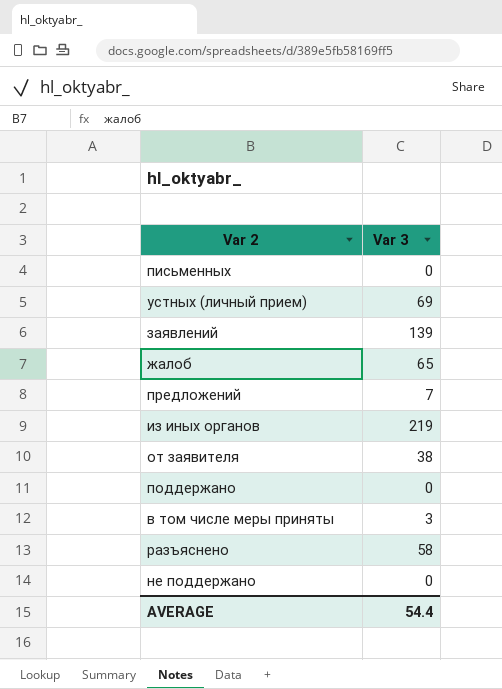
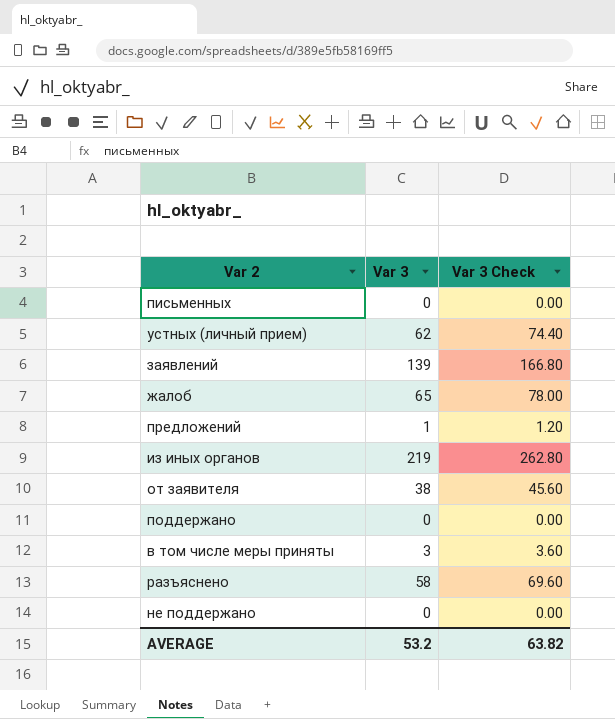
column Var 3 Check | formula: none -> [Var 3] * 1.2
устных (личный прием) | Var 3: 69 -> 62
предложений | Var 3: 7 -> 1
AVERAGE | Var 3: 54.4 -> 53.2

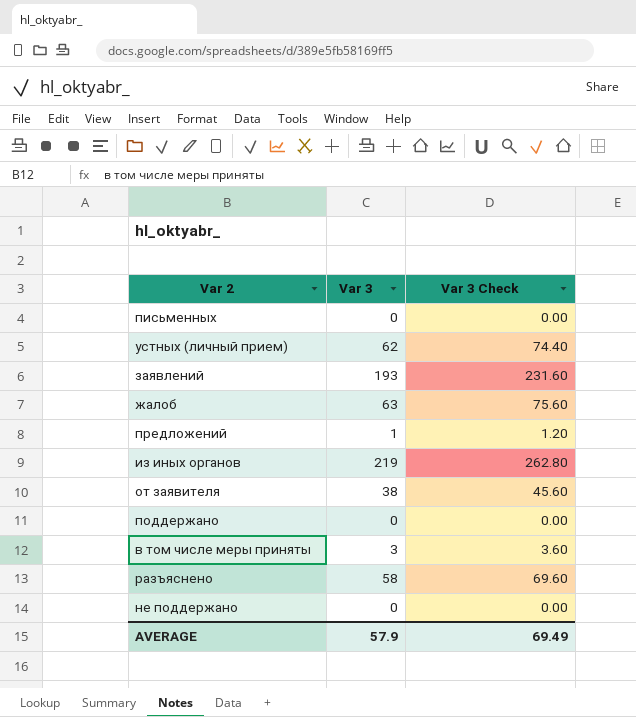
заявлений | Var 3: 139 -> 193
заявлений | Var 3 Check: 166.80 -> 231.60
жалоб | Var 3: 65 -> 63
жалоб | Var 3 Check: 78.00 -> 75.60
AVERAGE | Var 3: 53.2 -> 57.9
AVERAGE | Var 3 Check: 63.82 -> 69.49

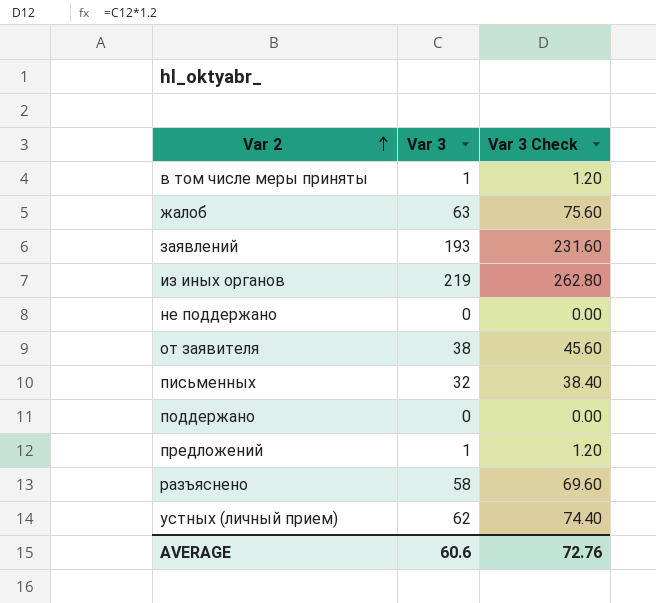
row order: none -> Var 2 ascending
в том числе меры приняты | Var 3: 3 -> 1
в том числе меры приняты | Var 3 Check: 3.60 -> 1.20
письменных | Var 3: 0 -> 32
письменных | Var 3 Check: 0.00 -> 38.40
AVERAGE | Var 3: 57.9 -> 60.6
AVERAGE | Var 3 Check: 69.49 -> 72.76

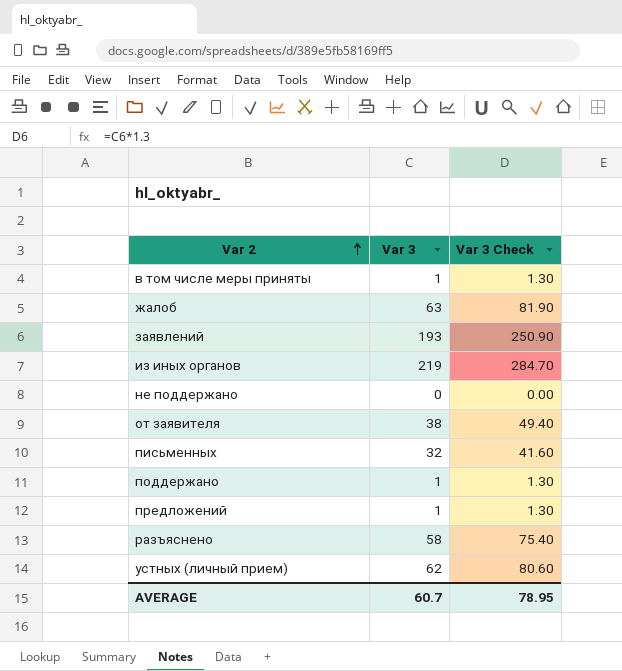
column Var 3 Check | formula: [Var 3] * 1.2 -> [Var 3] * 1.3
поддержано | Var 3: 0 -> 1
AVERAGE | Var 3: 60.6 -> 60.7
AVERAGE | Var 3 Check: 72.76 -> 78.95

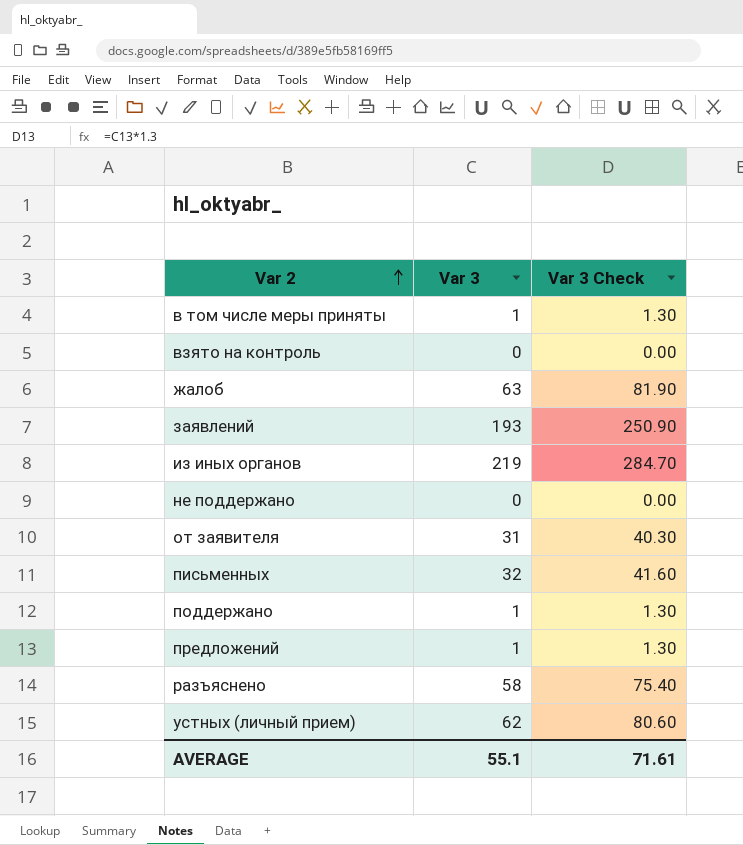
row взято на контроль: none -> 0 | 0.00
от заявителя | Var 3: 38 -> 31
от заявителя | Var 3 Check: 49.40 -> 40.30
AVERAGE | Var 3: 60.7 -> 55.1
AVERAGE | Var 3 Check: 78.95 -> 71.61

